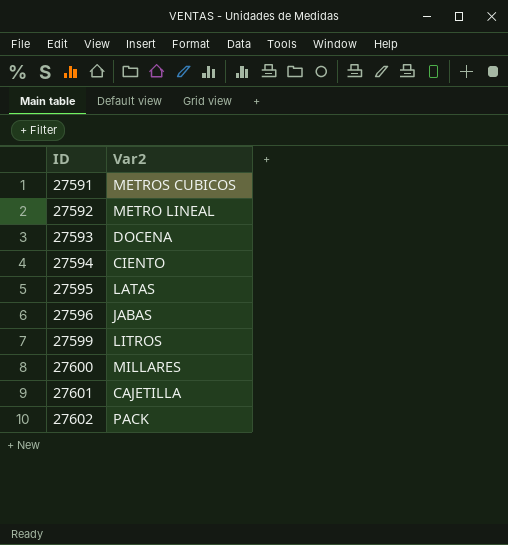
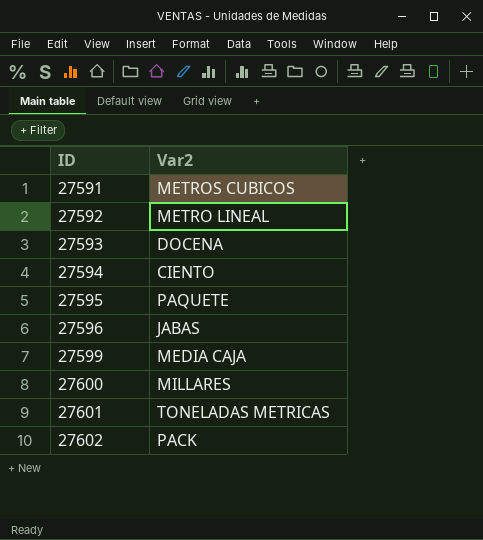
27595 | Var2: LATAS -> PAQUETE
27599 | Var2: LITROS -> MEDIA CAJA
27601 | Var2: CAJETILLA -> TONELADAS METRICAS

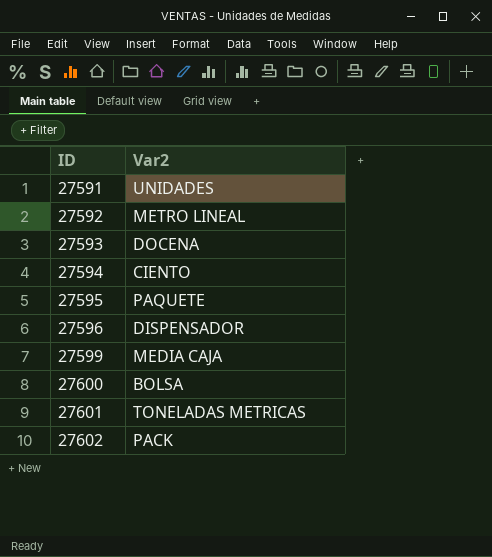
27591 | Var2: METROS CUBICOS -> UNIDADES
27596 | Var2: JABAS -> DISPENSADOR
27600 | Var2: MILLARES -> BOLSA

